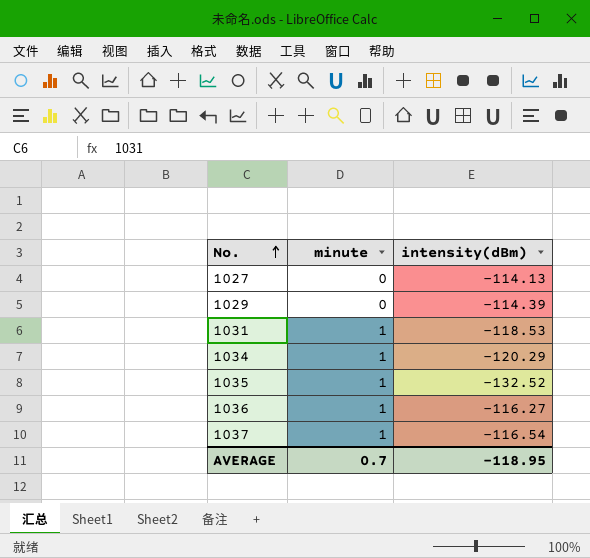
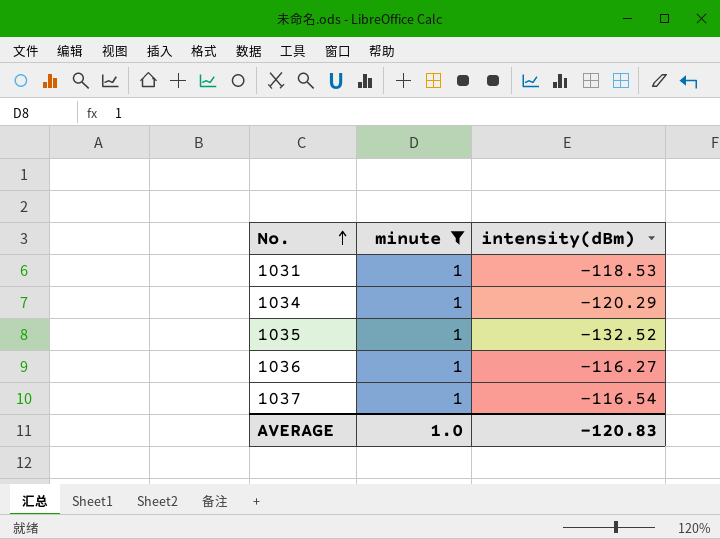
filter: none -> minute = 1
AVERAGE | minute: 0.7 -> 1.0
AVERAGE | intensity(dBm): -118.95 -> -120.83

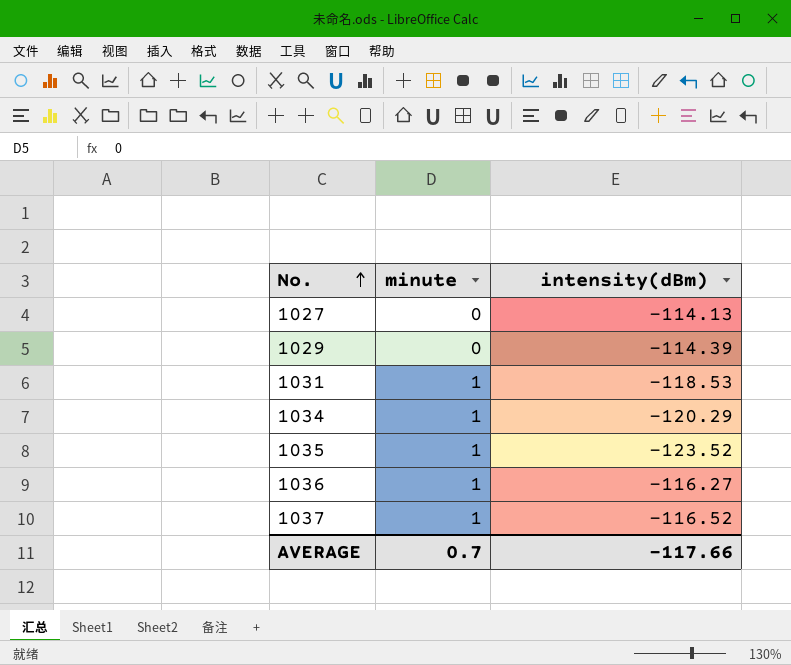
filter: minute = 1 -> none
1035 | intensity(dBm): -132.52 -> -123.52
1037 | intensity(dBm): -116.54 -> -116.52
AVERAGE | minute: 1.0 -> 0.7
AVERAGE | intensity(dBm): -120.83 -> -117.66

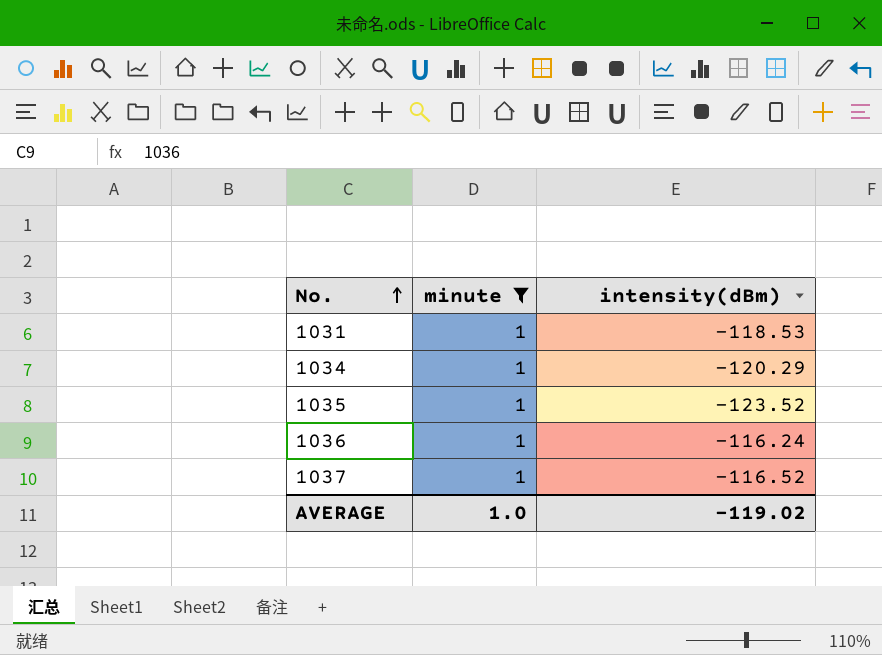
filter: none -> minute = 1
1036 | intensity(dBm): -116.27 -> -116.24
AVERAGE | minute: 0.7 -> 1.0
AVERAGE | intensity(dBm): -117.66 -> -119.02

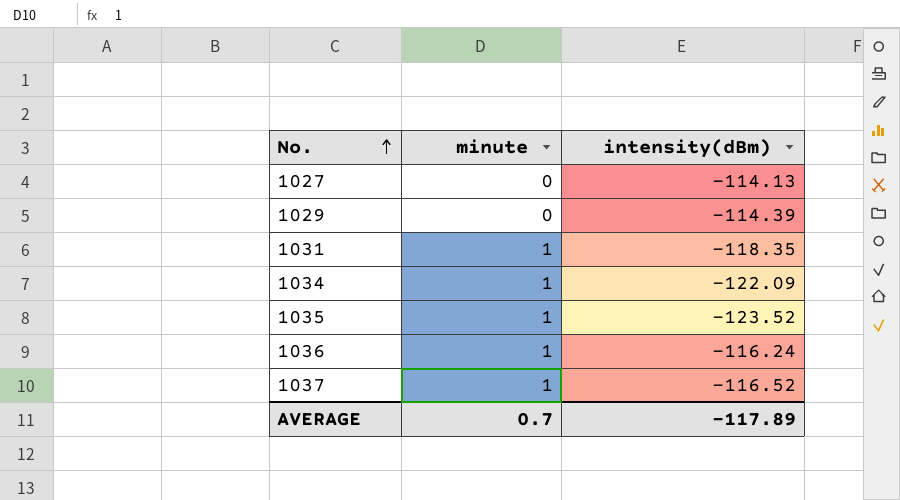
filter: minute = 1 -> none
1031 | intensity(dBm): -118.53 -> -118.35
1034 | intensity(dBm): -120.29 -> -122.09
AVERAGE | minute: 1.0 -> 0.7
AVERAGE | intensity(dBm): -119.02 -> -117.89

